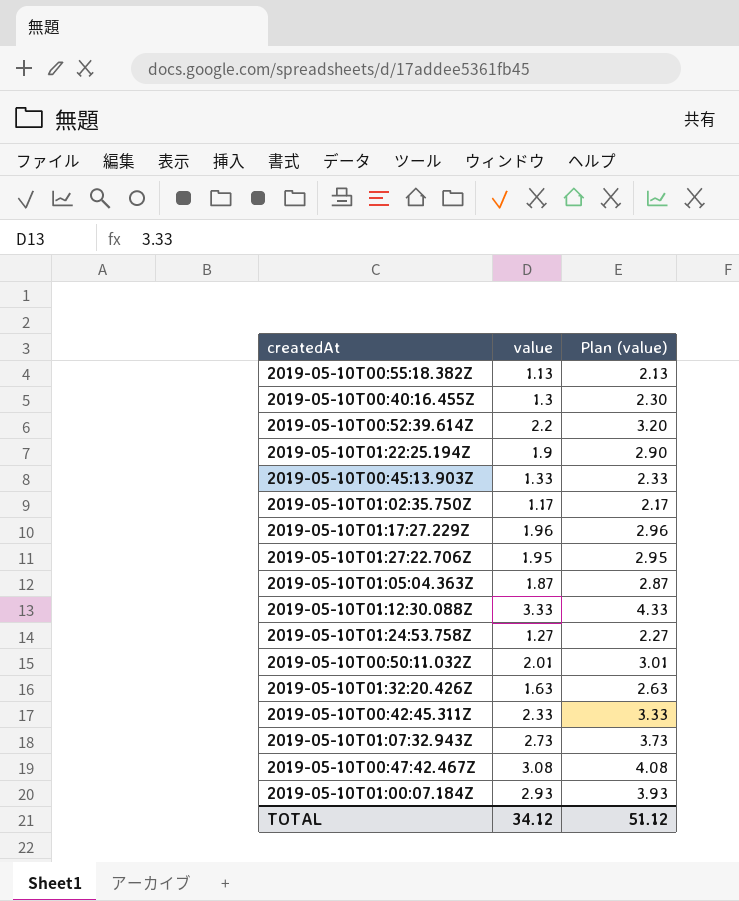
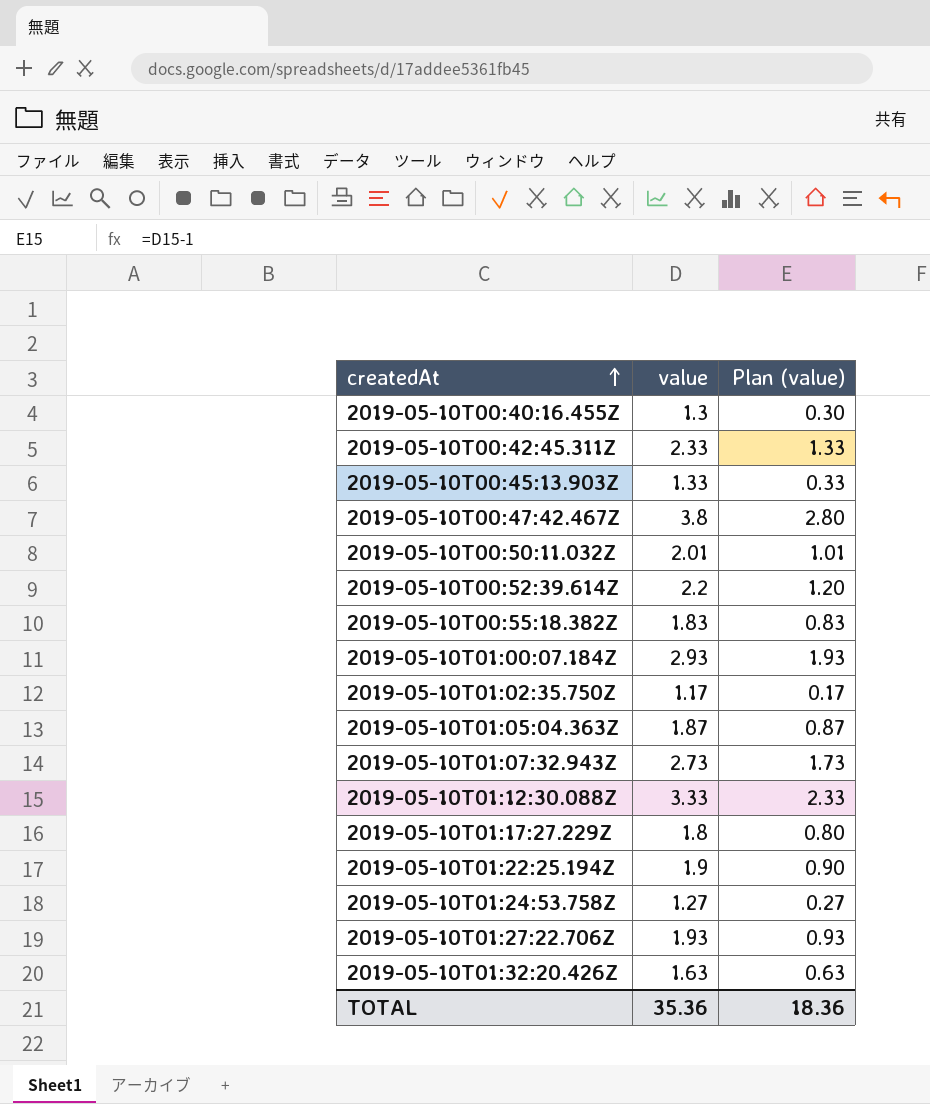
row order: none -> createdAt ascending
column Plan (value) | formula: [value] + 1 -> [value] - 1
2019-05-10T00:47:42.467Z | value: 3.08 -> 3.8
2019-05-10T00:55:18.382Z | value: 1.13 -> 1.83
2019-05-10T01:17:27.229Z | value: 1.96 -> 1.8
2019-05-10T01:27:22.706Z | value: 1.95 -> 1.93
TOTAL | value: 34.12 -> 35.36
TOTAL | Plan (value): 51.12 -> 18.36

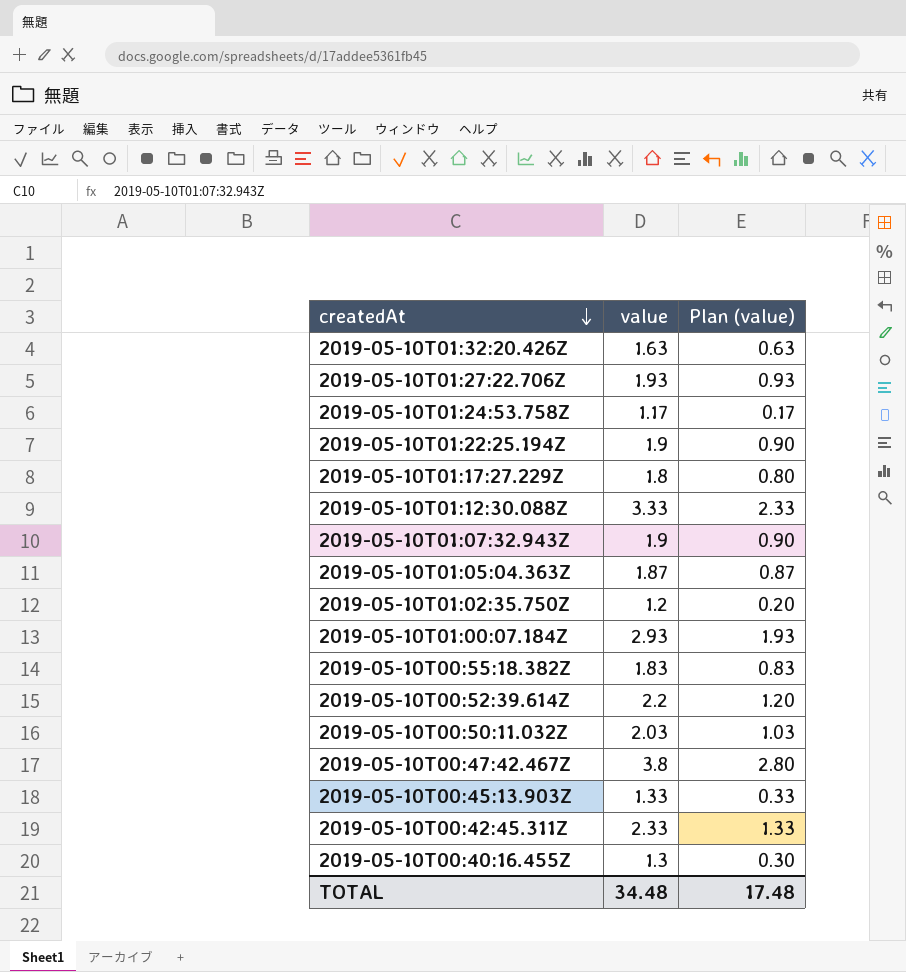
row order: createdAt ascending -> createdAt descending
2019-05-10T01:24:53.758Z | value: 1.27 -> 1.17
2019-05-10T01:24:53.758Z | Plan (value): 0.27 -> 0.17
2019-05-10T01:07:32.943Z | value: 2.73 -> 1.9
2019-05-10T01:07:32.943Z | Plan (value): 1.73 -> 0.90
2019-05-10T01:02:35.750Z | value: 1.17 -> 1.2
2019-05-10T01:02:35.750Z | Plan (value): 0.17 -> 0.20
2019-05-10T00:50:11.032Z | value: 2.01 -> 2.03
2019-05-10T00:50:11.032Z | Plan (value): 1.01 -> 1.03
TOTAL | value: 35.36 -> 34.48
TOTAL | Plan (value): 18.36 -> 17.48

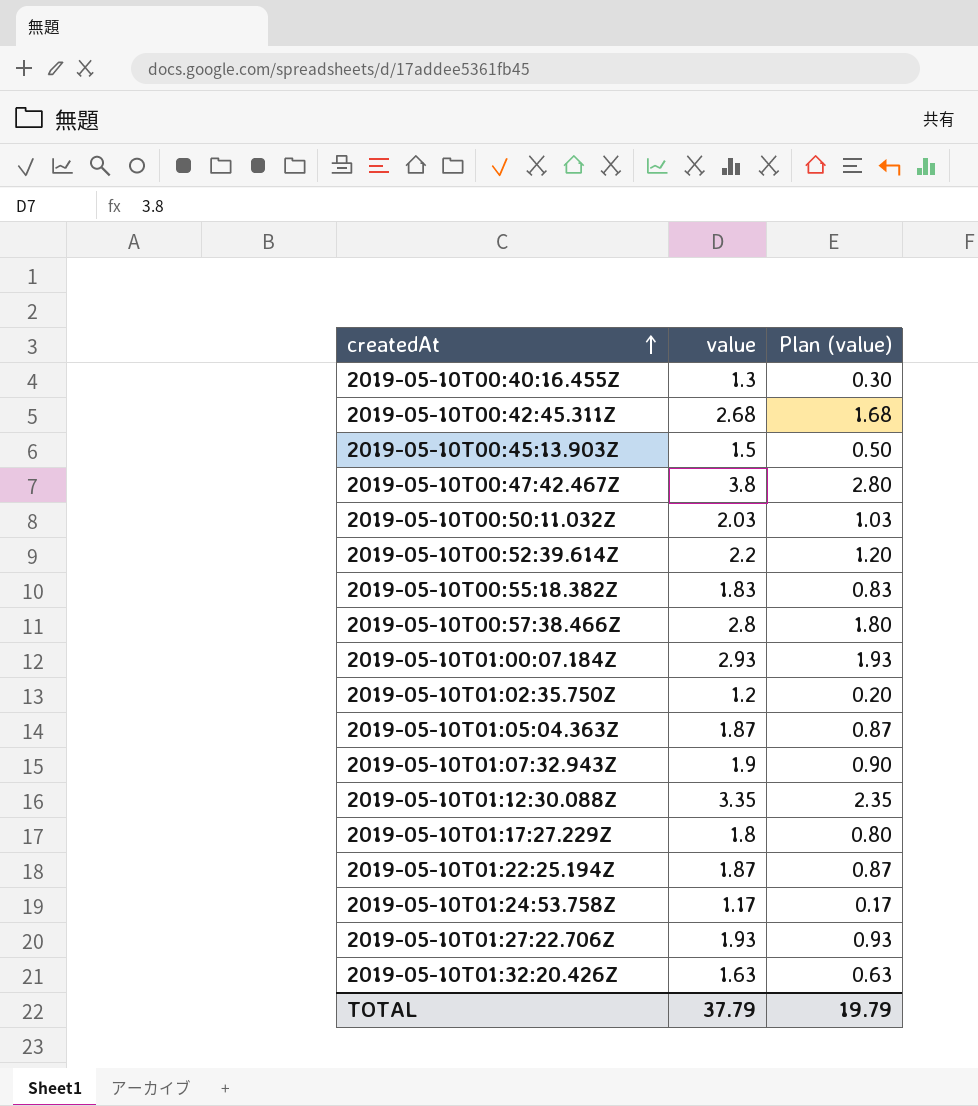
row order: createdAt descending -> createdAt ascending
2019-05-10T00:42:45.311Z | value: 2.33 -> 2.68
2019-05-10T00:42:45.311Z | Plan (value): 1.33 -> 1.68
2019-05-10T00:45:13.903Z | value: 1.33 -> 1.5
2019-05-10T00:45:13.903Z | Plan (value): 0.33 -> 0.50
row 2019-05-10T00:57:38.466Z: none -> 2.8 | 1.80
2019-05-10T01:12:30.088Z | value: 3.33 -> 3.35
2019-05-10T01:12:30.088Z | Plan (value): 2.33 -> 2.35
2019-05-10T01:22:25.194Z | value: 1.9 -> 1.87
2019-05-10T01:22:25.194Z | Plan (value): 0.90 -> 0.87
TOTAL | value: 34.48 -> 37.79
TOTAL | Plan (value): 17.48 -> 19.79

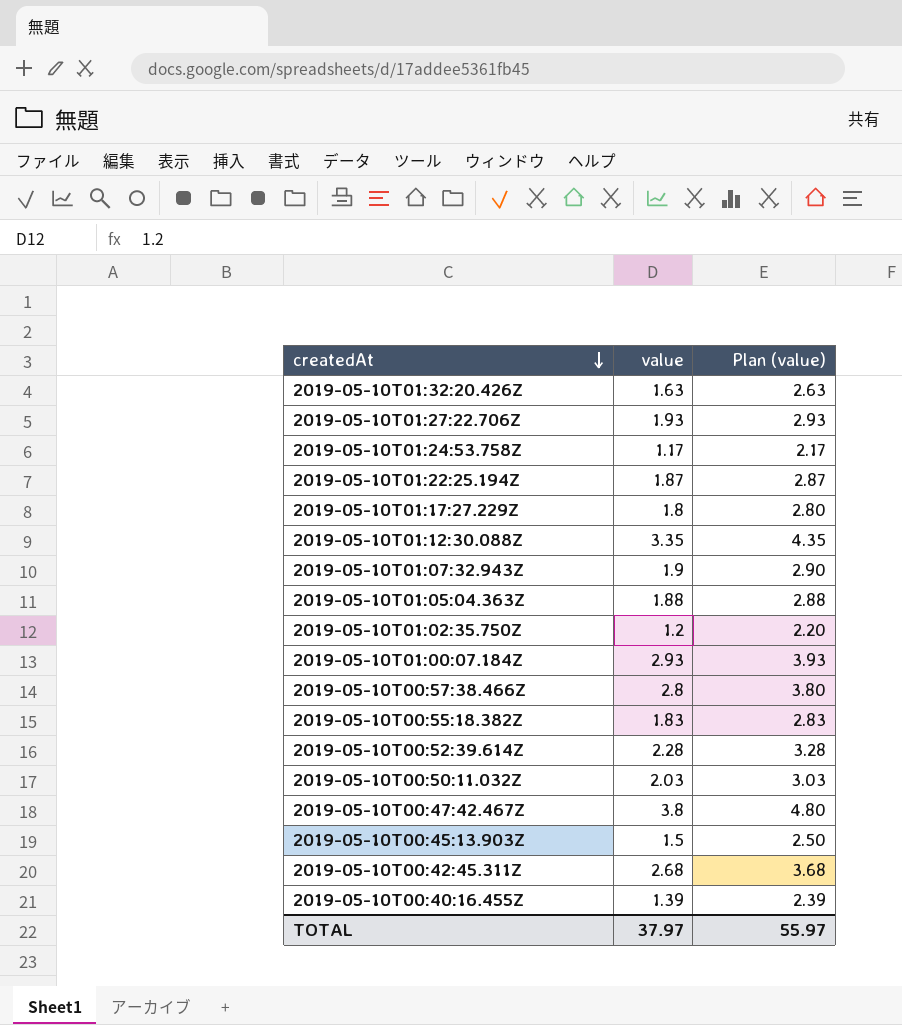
row order: createdAt ascending -> createdAt descending
column Plan (value) | formula: [value] - 1 -> [value] + 1
2019-05-10T01:05:04.363Z | value: 1.87 -> 1.88
2019-05-10T00:52:39.614Z | value: 2.2 -> 2.28
2019-05-10T00:40:16.455Z | value: 1.3 -> 1.39
TOTAL | value: 37.79 -> 37.97
TOTAL | Plan (value): 19.79 -> 55.97

